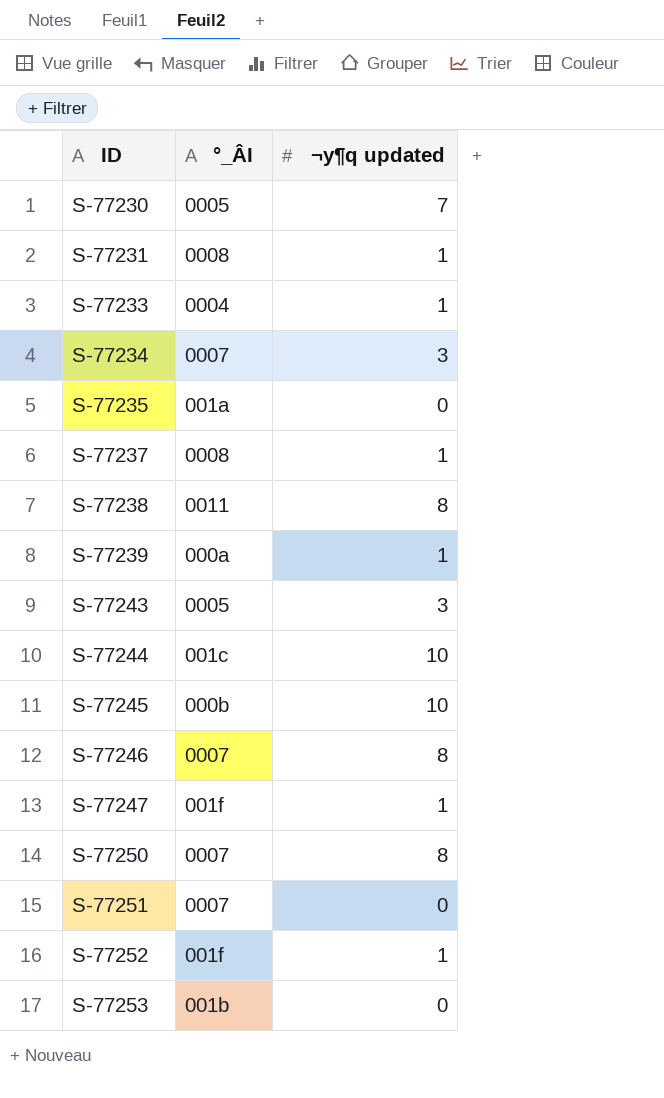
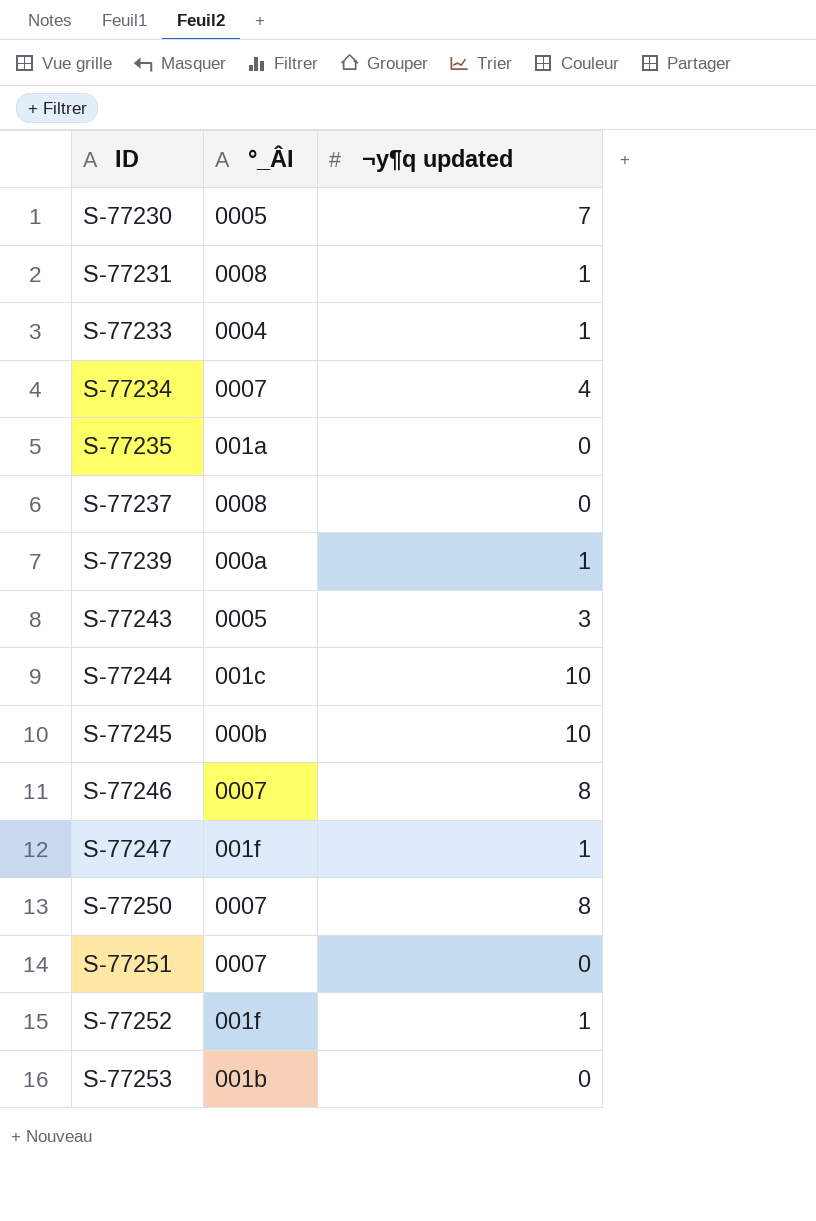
row S-77238: 0011 | 8 -> none
S-77234 | ¬y¶q updated: 3 -> 4
S-77237 | ¬y¶q updated: 1 -> 0

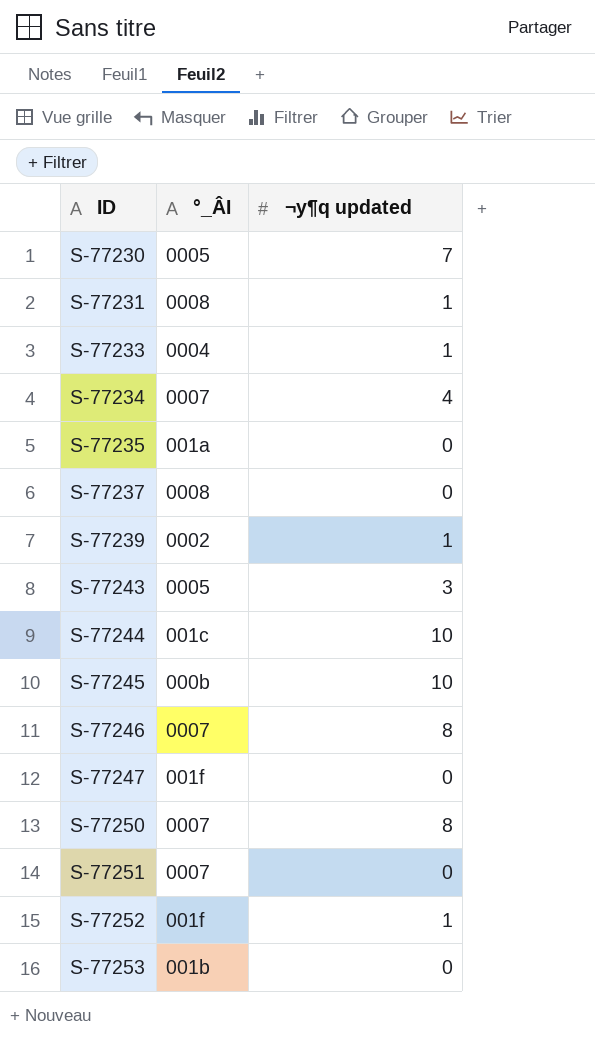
S-77239 | °_ÂI: 000a -> 0002
S-77247 | ¬y¶q updated: 1 -> 0

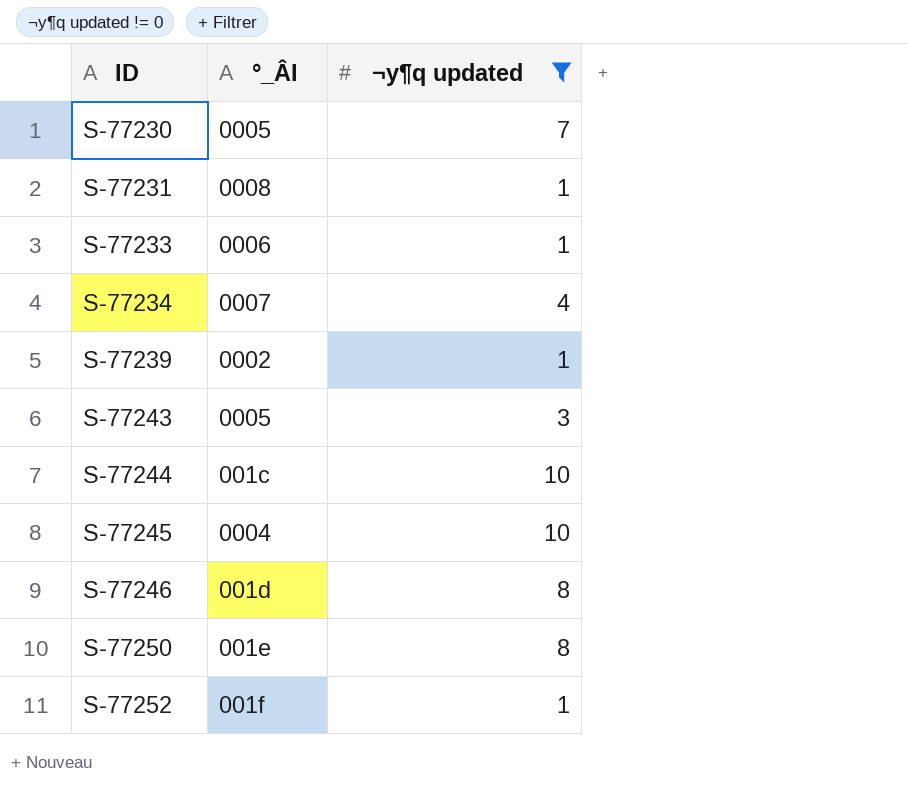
filter: none -> ¬y¶q updated != 0
S-77233 | °_ÂI: 0004 -> 0006
S-77245 | °_ÂI: 000b -> 0004
S-77246 | °_ÂI: 0007 -> 001d
S-77250 | °_ÂI: 0007 -> 001e

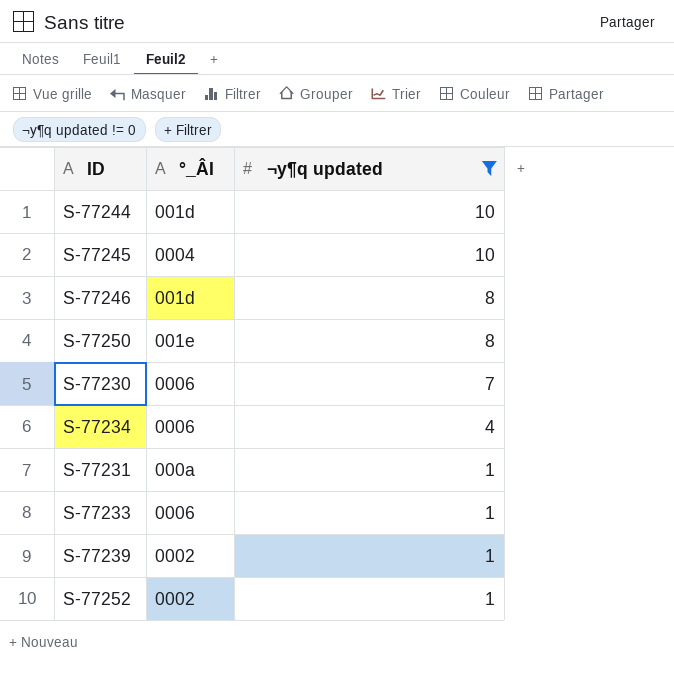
row order: ID ascending -> ¬y¶q updated descending
row S-77243: 0005 | 3 -> none
S-77244 | °_ÂI: 001c -> 001d
S-77230 | °_ÂI: 0005 -> 0006
S-77234 | °_ÂI: 0007 -> 0006
S-77231 | °_ÂI: 0008 -> 000a
S-77252 | °_ÂI: 001f -> 0002

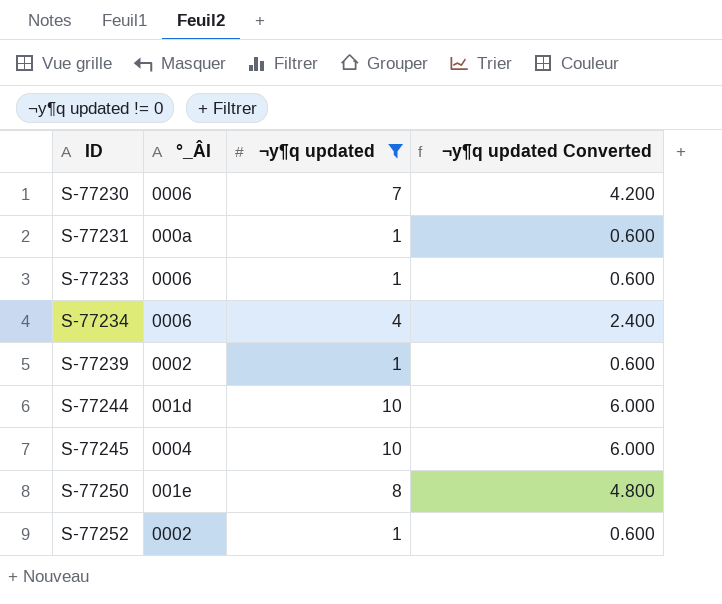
row order: ¬y¶q updated descending -> ID ascending
column ¬y¶q updated Converted | formula: none -> [¬y¶q updated] * 0.6
row S-77246: 001d | 8 -> none

